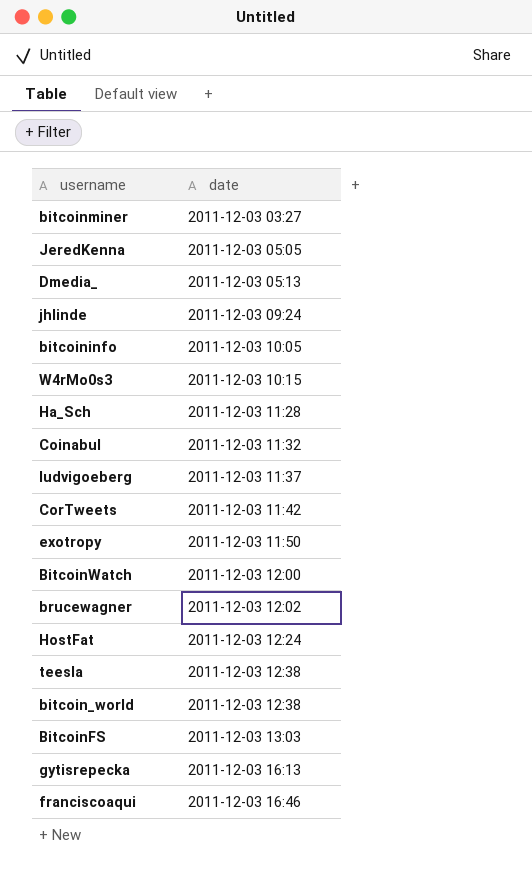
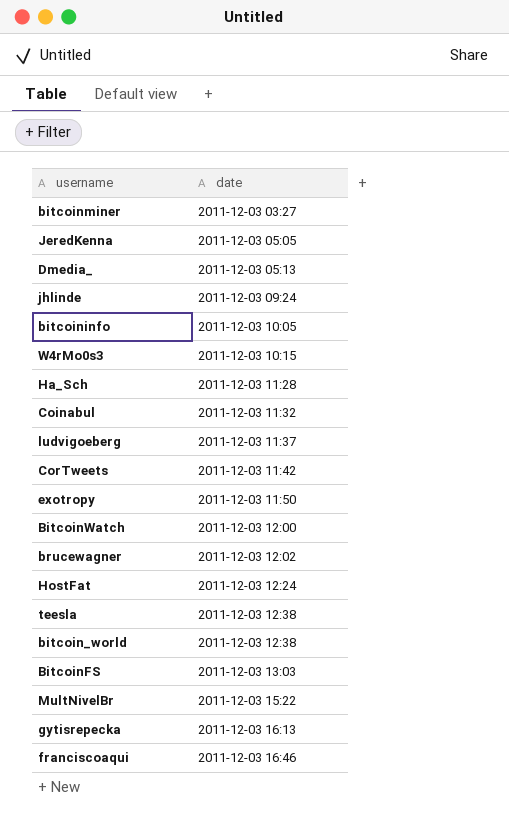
row MultNivelBr: none -> 2011-12-03 15:22

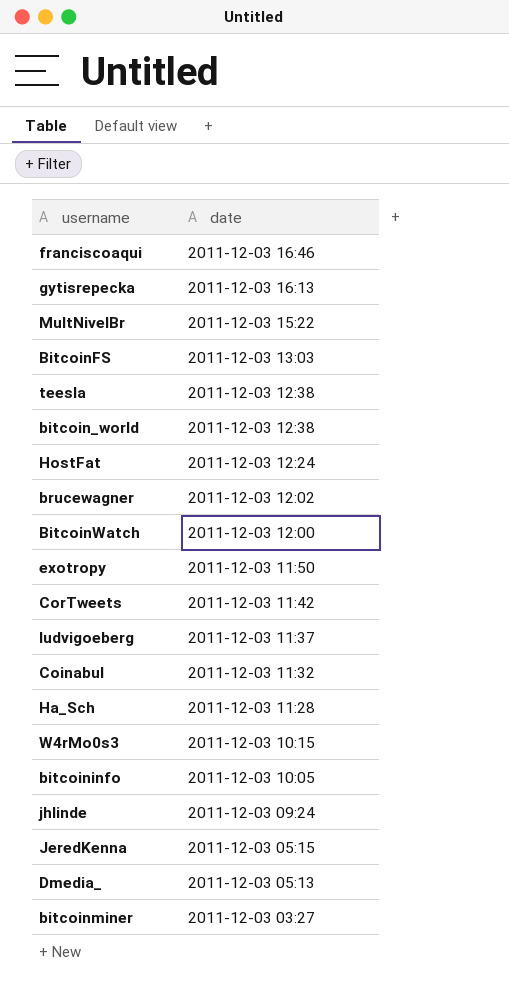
row order: date ascending -> date descending
JeredKenna | date: 2011-12-03 05:05 -> 2011-12-03 05:15

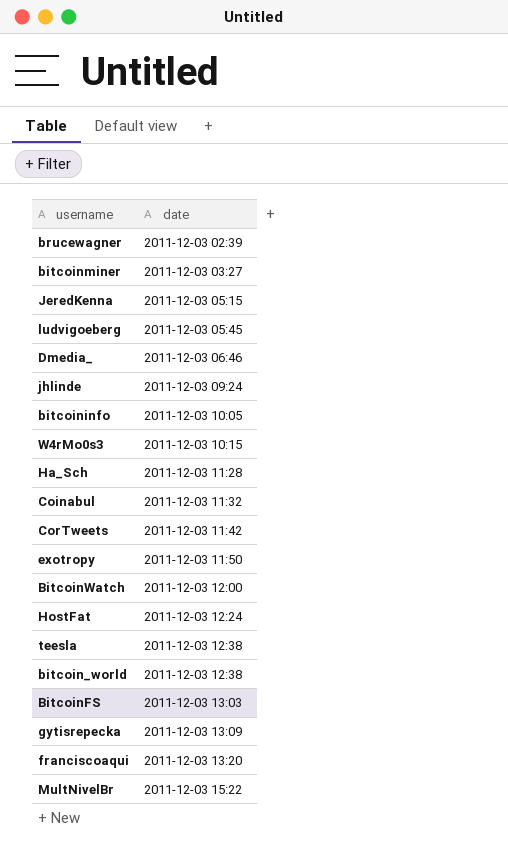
row order: date descending -> date ascending
brucewagner | date: 2011-12-03 12:02 -> 2011-12-03 02:39
ludvigoeberg | date: 2011-12-03 11:37 -> 2011-12-03 05:45
Dmedia_ | date: 2011-12-03 05:13 -> 2011-12-03 06:46
gytisrepecka | date: 2011-12-03 16:13 -> 2011-12-03 13:09
franciscoaqui | date: 2011-12-03 16:46 -> 2011-12-03 13:20

